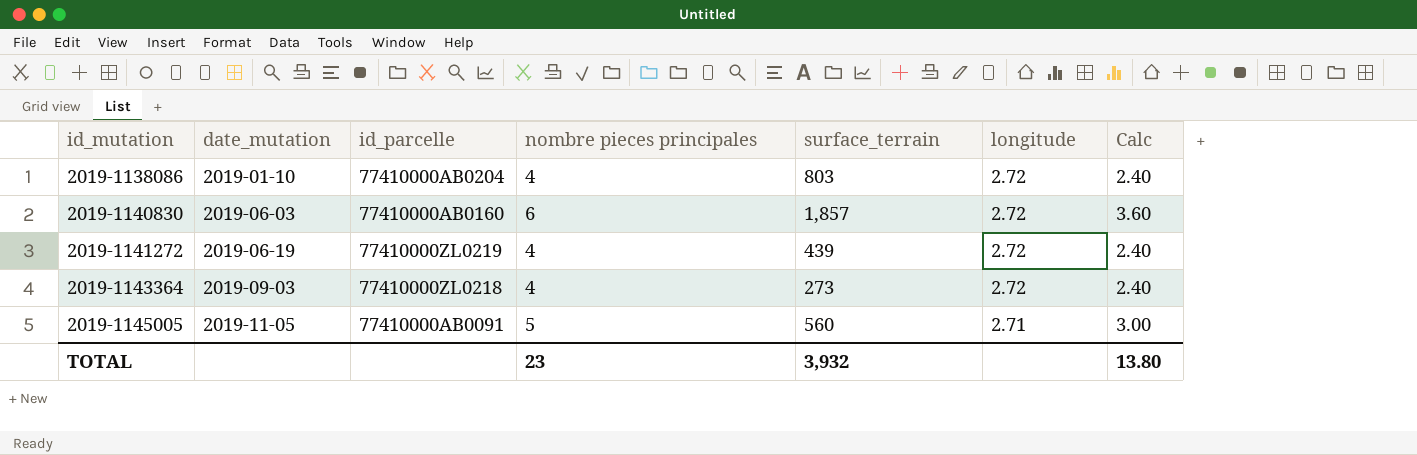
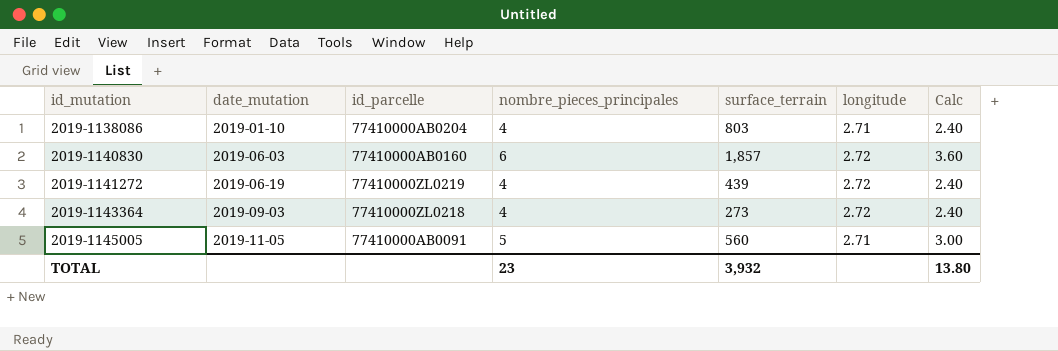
column name: nombre pieces principales -> nombre_pieces_principales
2019-1138086 | longitude: 2.72 -> 2.71

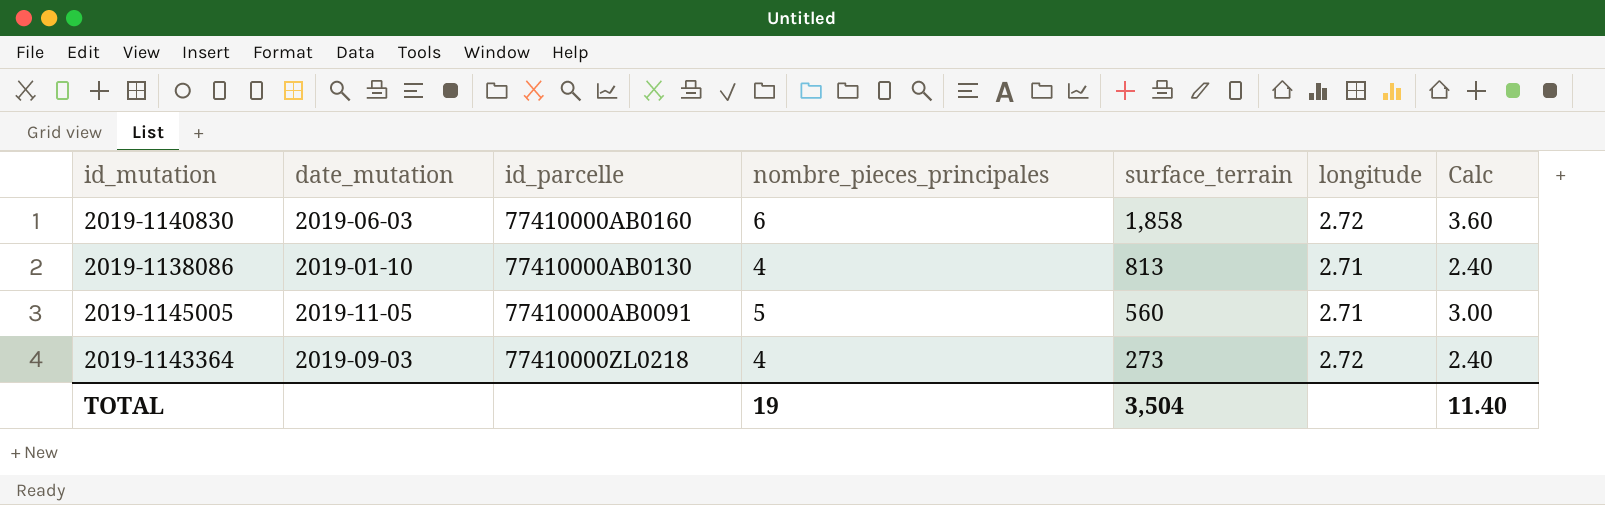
row order: id_mutation ascending -> surface_terrain descending
row 2019-1141272: 2019-06-19 | 77410000ZL0219 | 4 | 439 | 2.72 | 2.40 -> none
2019-1140830 | surface_terrain: 1,857 -> 1,858
2019-1138086 | id_parcelle: 77410000AB0204 -> 77410000AB0130
2019-1138086 | surface_terrain: 803 -> 813
TOTAL | nombre_pieces_principales: 23 -> 19
TOTAL | surface_terrain: 3,932 -> 3,504
TOTAL | Calc: 13.80 -> 11.40

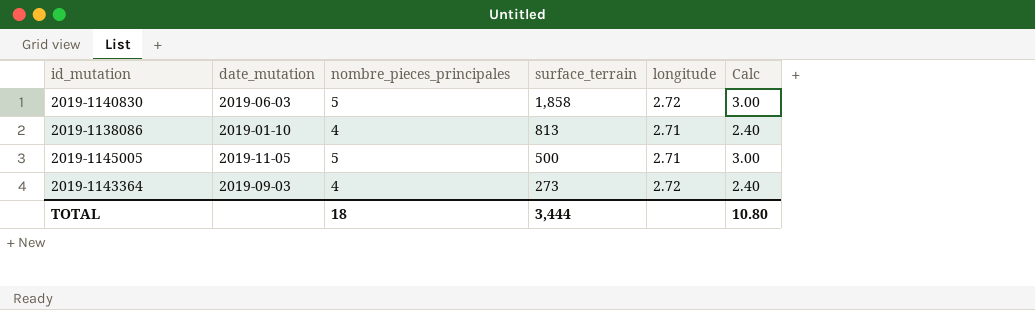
column id_parcelle | position: 3 -> none
2019-1140830 | nombre_pieces_principales: 6 -> 5
2019-1140830 | Calc: 3.60 -> 3.00
2019-1145005 | surface_terrain: 560 -> 500
TOTAL | nombre_pieces_principales: 19 -> 18
TOTAL | surface_terrain: 3,504 -> 3,444
TOTAL | Calc: 11.40 -> 10.80

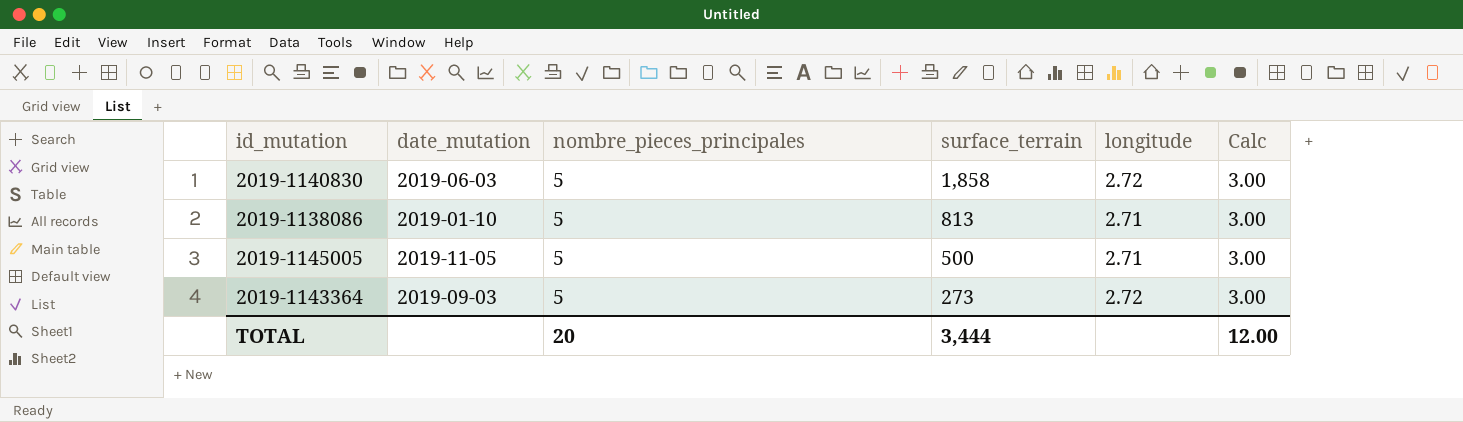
2019-1138086 | nombre_pieces_principales: 4 -> 5
2019-1138086 | Calc: 2.40 -> 3.00
2019-1143364 | nombre_pieces_principales: 4 -> 5
2019-1143364 | Calc: 2.40 -> 3.00
TOTAL | nombre_pieces_principales: 18 -> 20
TOTAL | Calc: 10.80 -> 12.00

